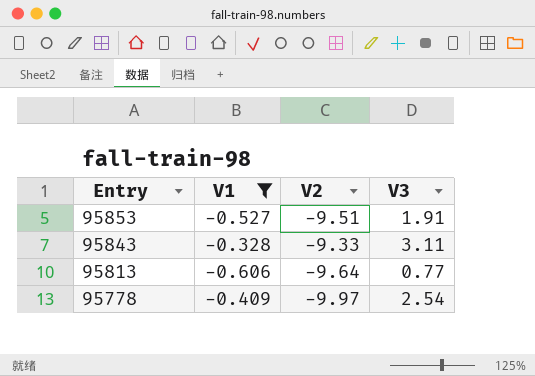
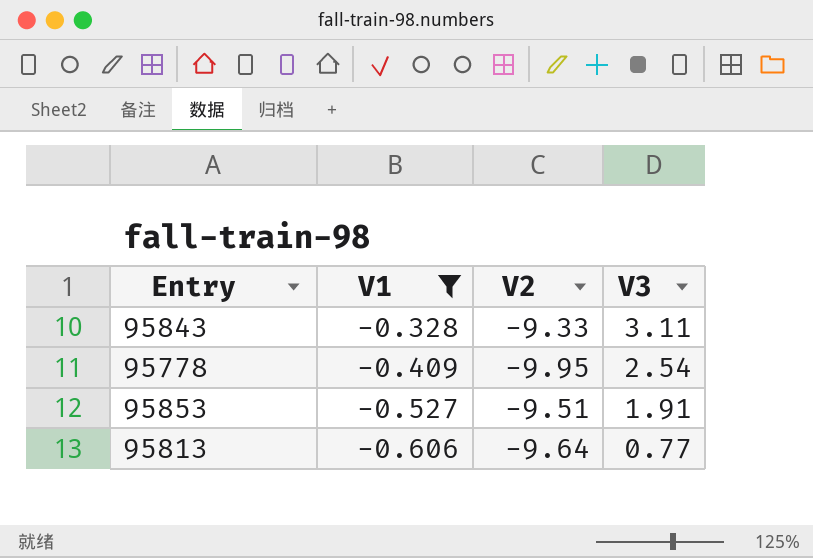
row order: Entry descending -> V1 descending
95778 | V2: -9.97 -> -9.95

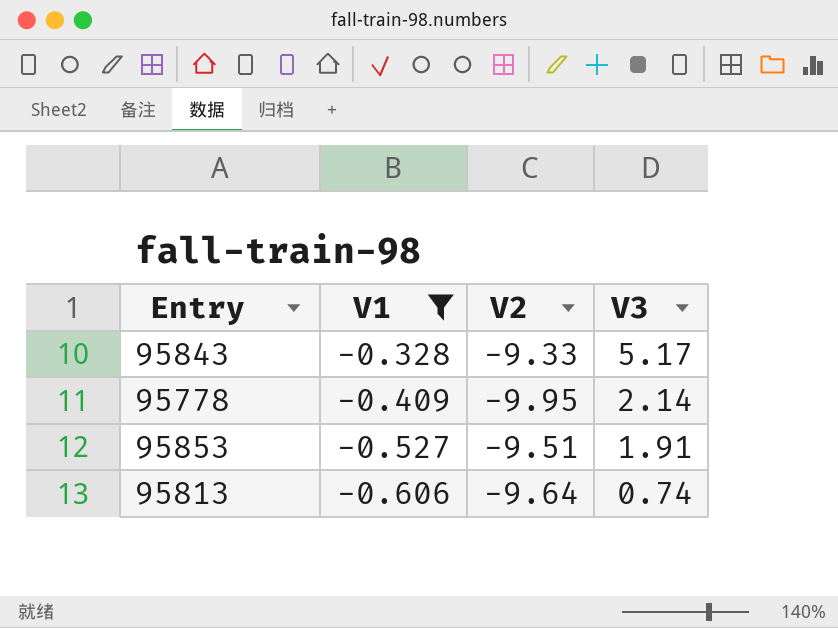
95843 | V3: 3.11 -> 5.17
95778 | V3: 2.54 -> 2.14
95813 | V3: 0.77 -> 0.74

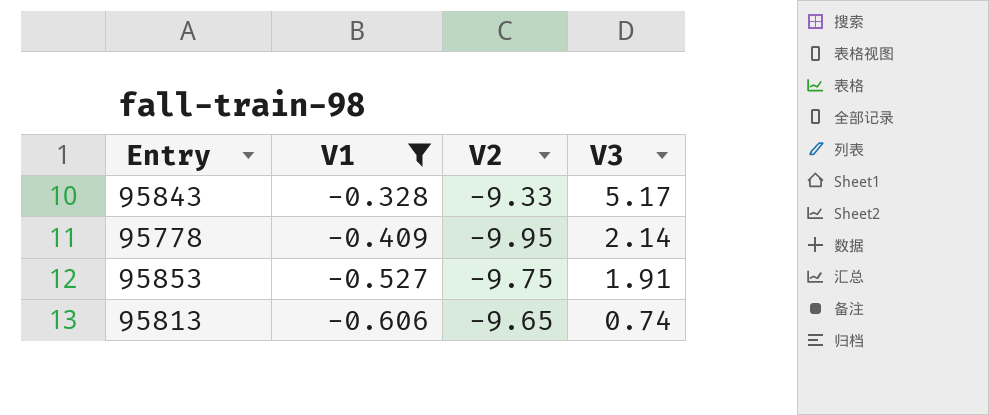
95853 | V2: -9.51 -> -9.75
95813 | V2: -9.64 -> -9.65

